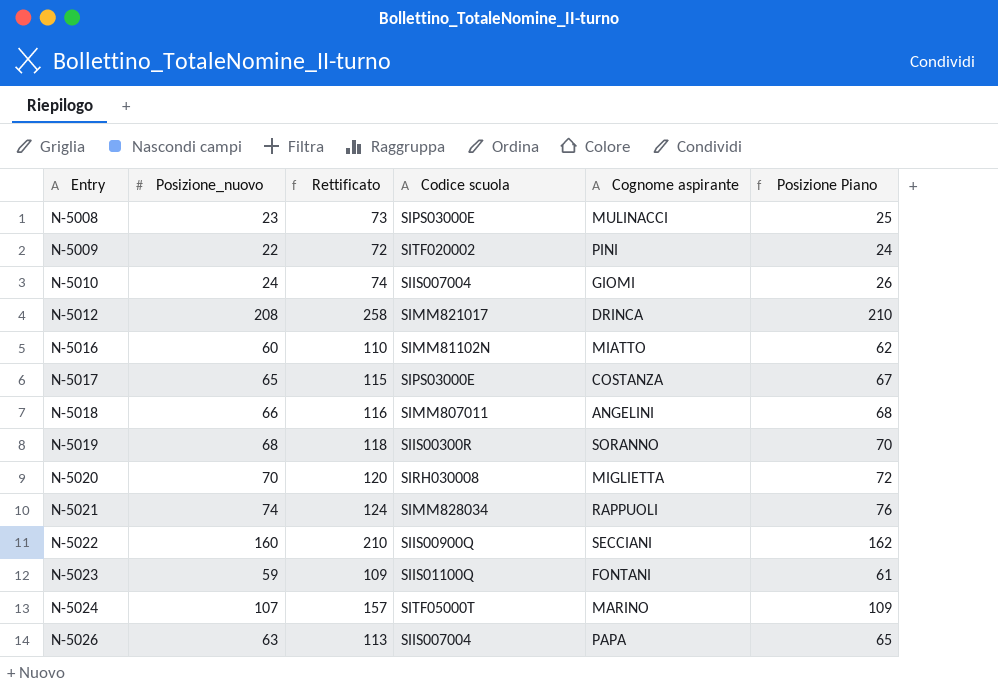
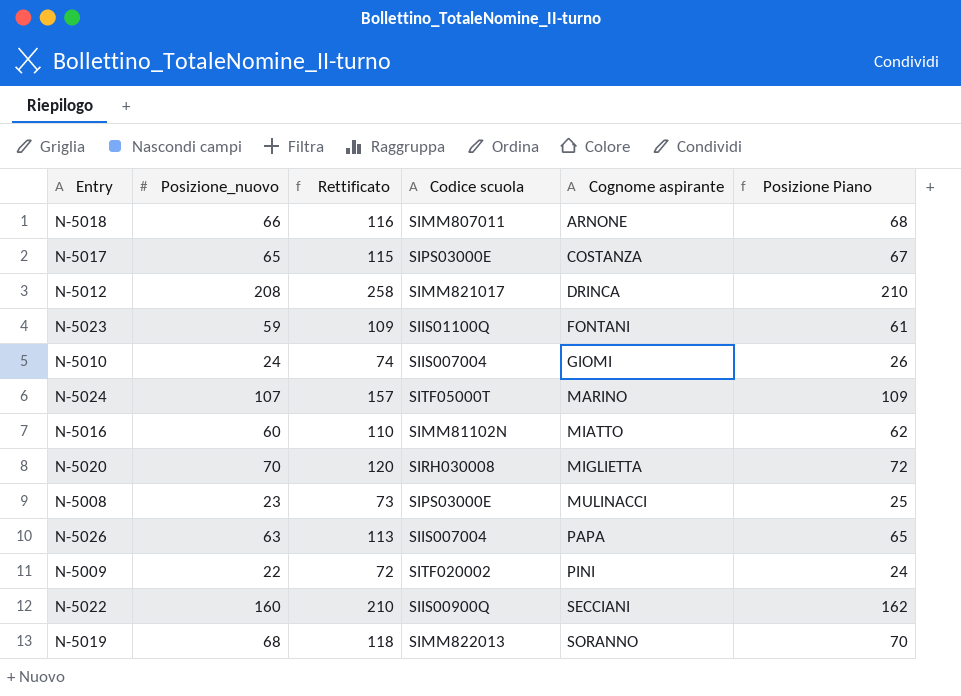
row order: Entry ascending -> Cognome aspirante ascending
row N-5021: 74 | 124 | SIMM828034 | RAPPUOLI | 76 -> none
N-5018 | Cognome aspirante: ANGELINI -> ARNONE
N-5019 | Codice scuola: SIIS00300R -> SIMM822013

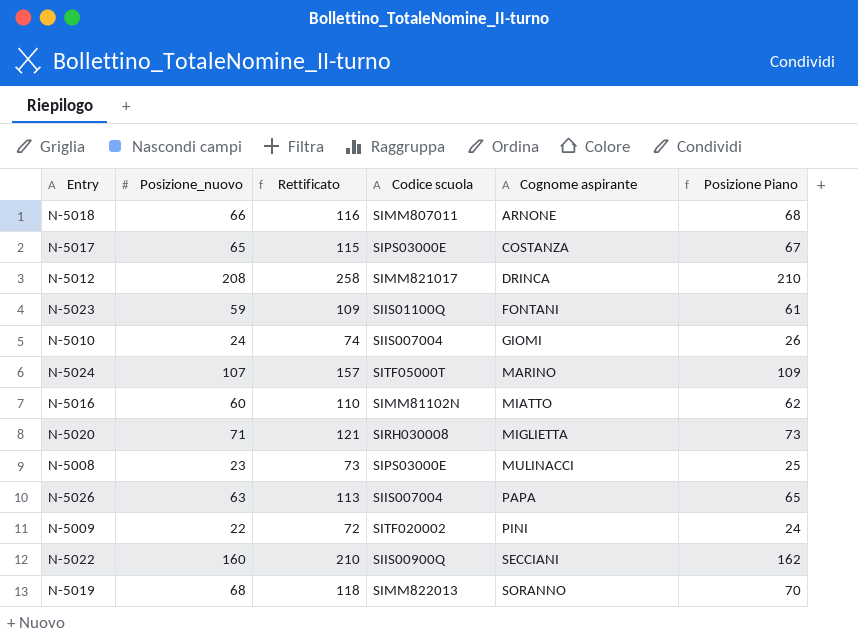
N-5020 | Posizione_nuovo: 70 -> 71
N-5020 | Rettificato: 120 -> 121
N-5020 | Posizione Piano: 72 -> 73

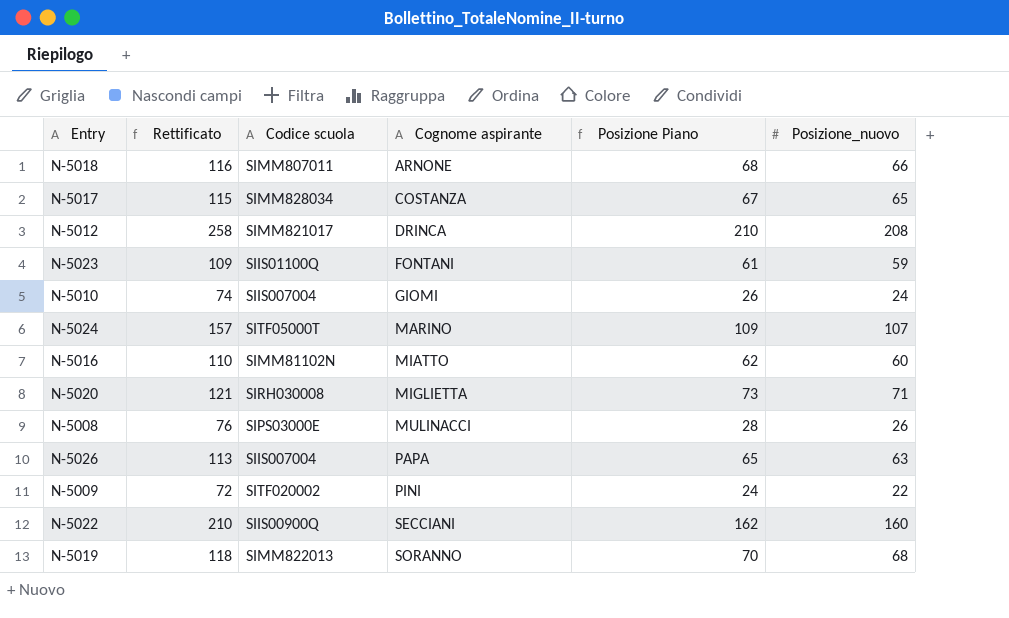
column Posizione_nuovo | position: 2 -> 6
N-5017 | Codice scuola: SIPS03000E -> SIMM828034
N-5008 | Rettificato: 73 -> 76
N-5008 | Posizione Piano: 25 -> 28
N-5008 | Posizione_nuovo: 23 -> 26

